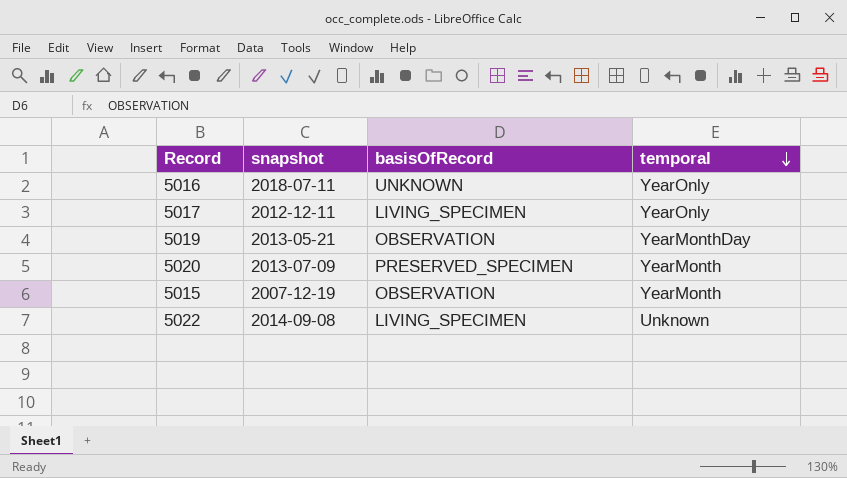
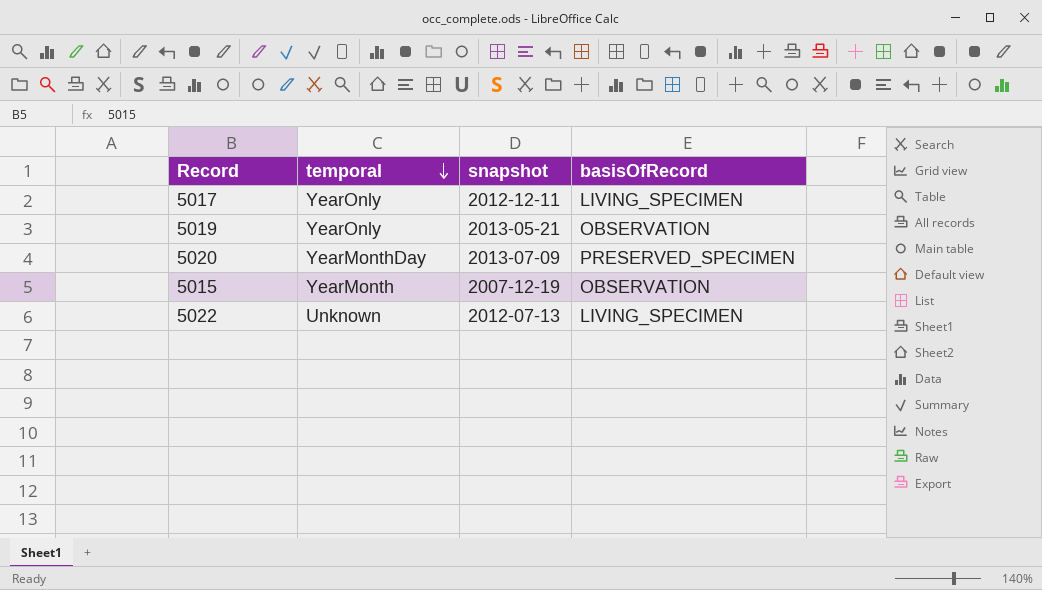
column temporal | position: 4 -> 2
row 5016: 2018-07-11 | UNKNOWN | YearOnly -> none
5019 | temporal: YearMonthDay -> YearOnly
5020 | temporal: YearMonth -> YearMonthDay
5022 | snapshot: 2014-09-08 -> 2012-07-13

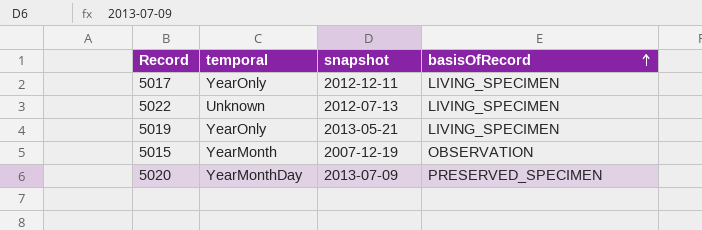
row order: temporal descending -> basisOfRecord ascending
5019 | basisOfRecord: OBSERVATION -> LIVING_SPECIMEN

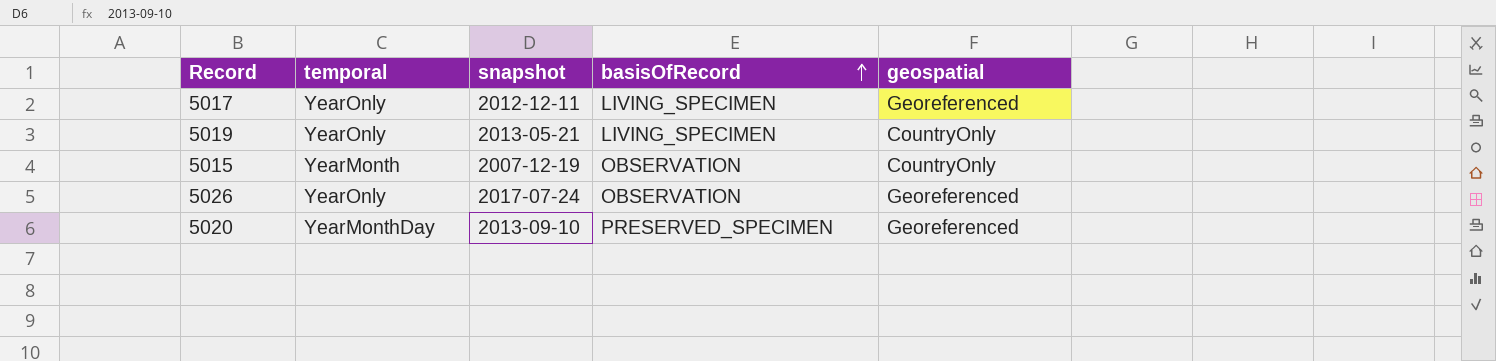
column geospatial | position: none -> 5
row 5022: Unknown | 2012-07-13 | LIVING_SPECIMEN -> none
row 5026: none -> YearOnly | 2017-07-24 | OBSERVATION | Georeferenced
5020 | snapshot: 2013-07-09 -> 2013-09-10

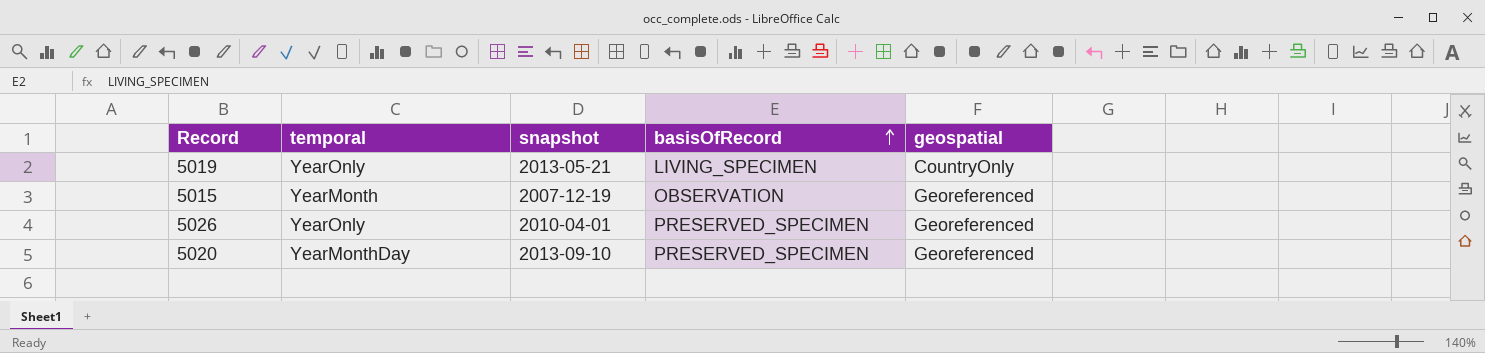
row 5017: YearOnly | 2012-12-11 | LIVING_SPECIMEN | Georeferenced -> none
5015 | geospatial: CountryOnly -> Georeferenced
5026 | snapshot: 2017-07-24 -> 2010-04-01
5026 | basisOfRecord: OBSERVATION -> PRESERVED_SPECIMEN

